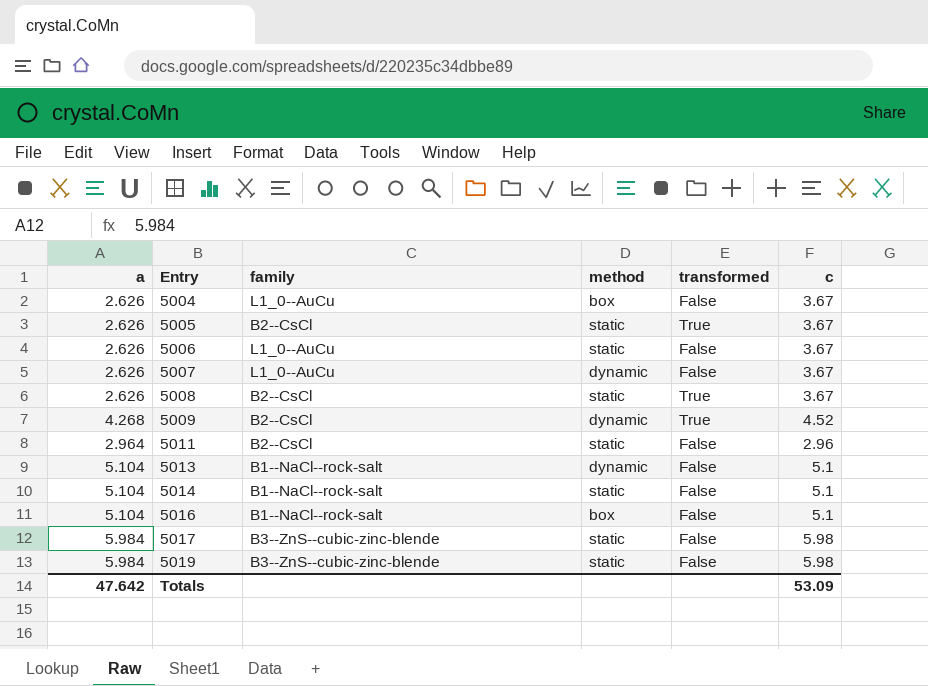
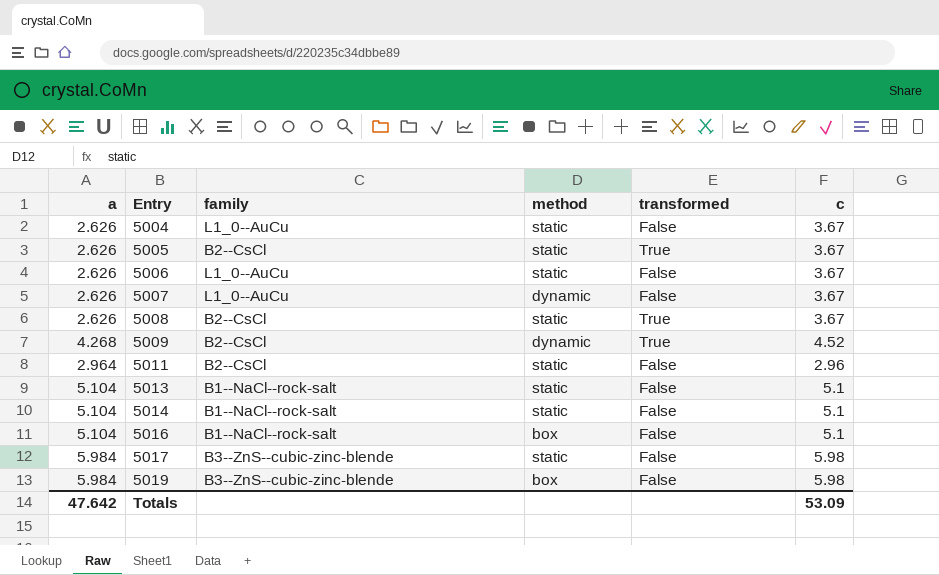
5004 | method: box -> static
5013 | method: dynamic -> static
5019 | method: static -> box

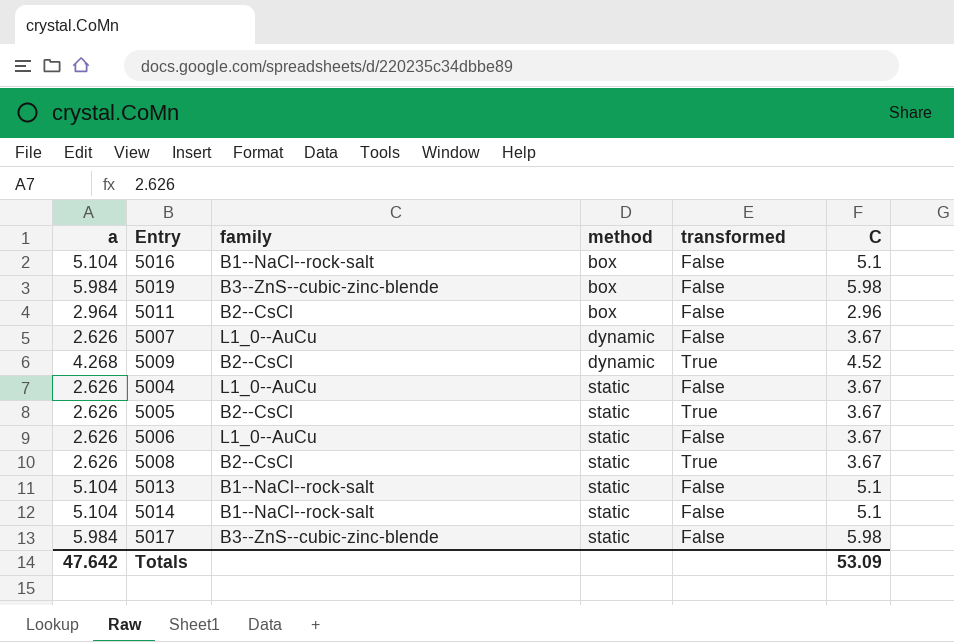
row order: Entry ascending -> method ascending
column name: c -> C
5011 | method: static -> box

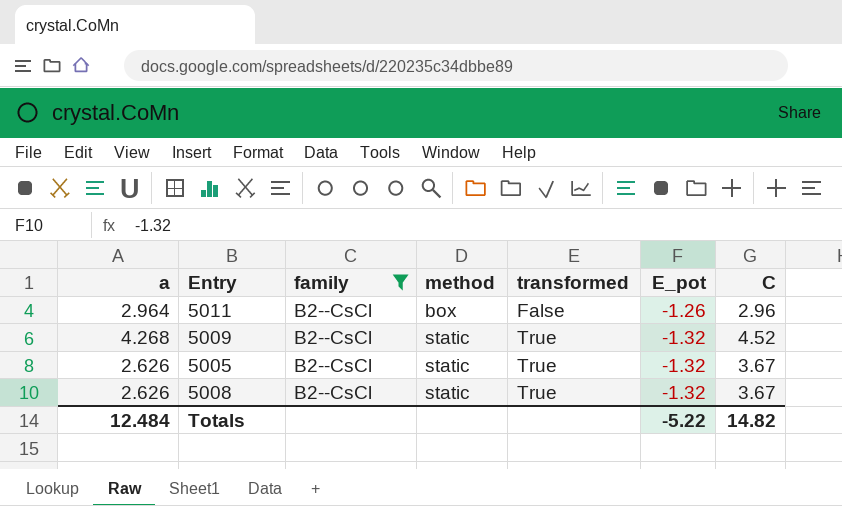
filter: none -> family = B2--CsCl
column E_pot | position: none -> 6
5009 | method: dynamic -> static
Totals | a: 47.642 -> 12.484
Totals | C: 53.09 -> 14.82

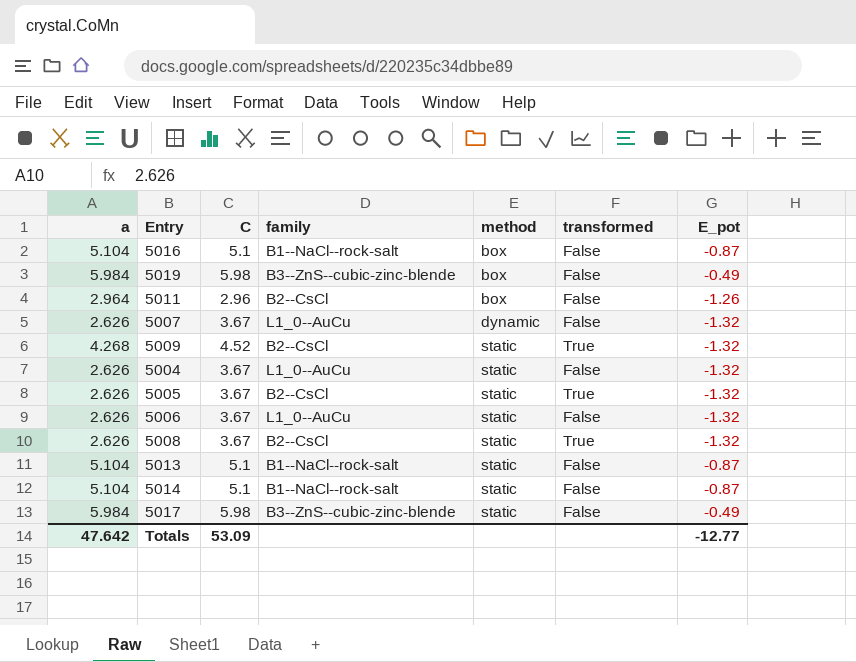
filter: family = B2--CsCl -> none
column C | position: 7 -> 3
Totals | a: 12.484 -> 47.642
Totals | C: 14.82 -> 53.09
Totals | E_pot: -5.22 -> -12.77

